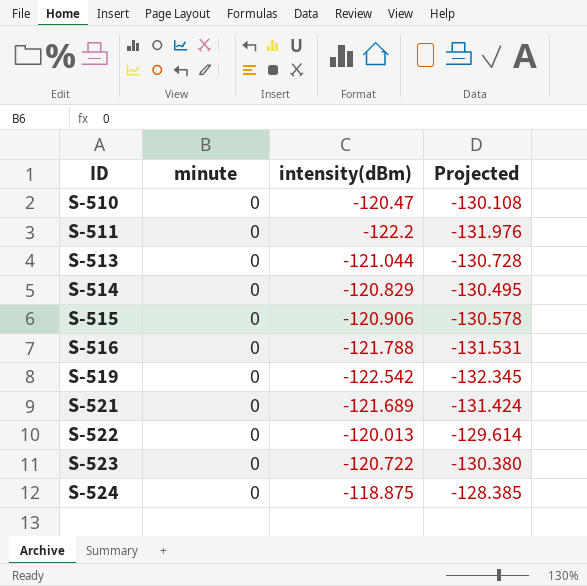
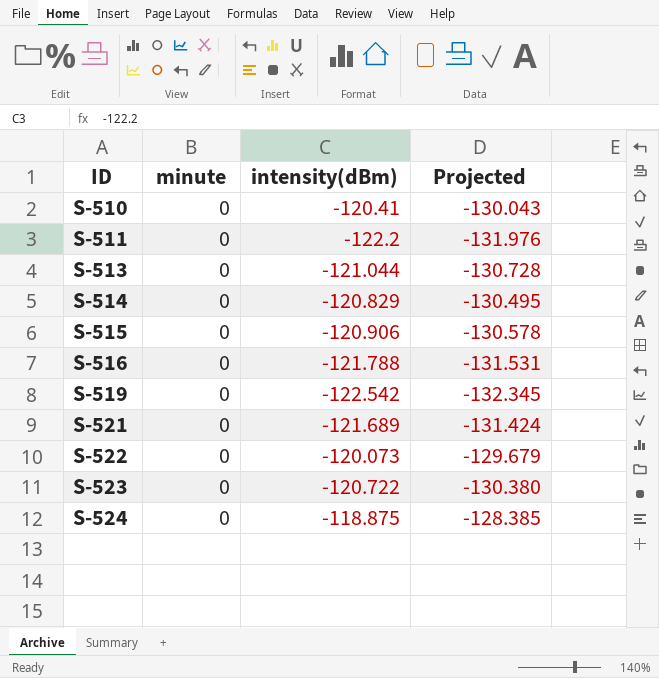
S-510 | intensity(dBm): -120.47 -> -120.41
S-510 | Projected: -130.108 -> -130.043
S-522 | intensity(dBm): -120.013 -> -120.073
S-522 | Projected: -129.614 -> -129.679

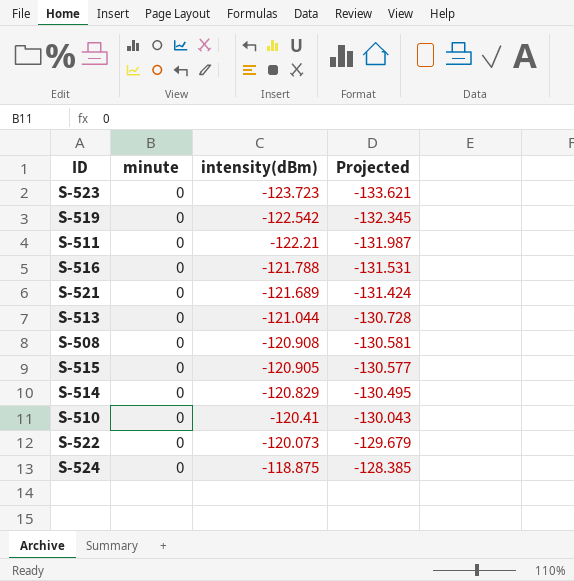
row order: ID ascending -> intensity(dBm) ascending
S-523 | intensity(dBm): -120.722 -> -123.723
S-523 | Projected: -130.380 -> -133.621
S-511 | intensity(dBm): -122.2 -> -122.21
S-511 | Projected: -131.976 -> -131.987
row S-508: none -> 0 | -120.908 | -130.581
S-515 | intensity(dBm): -120.906 -> -120.905
S-515 | Projected: -130.578 -> -130.577

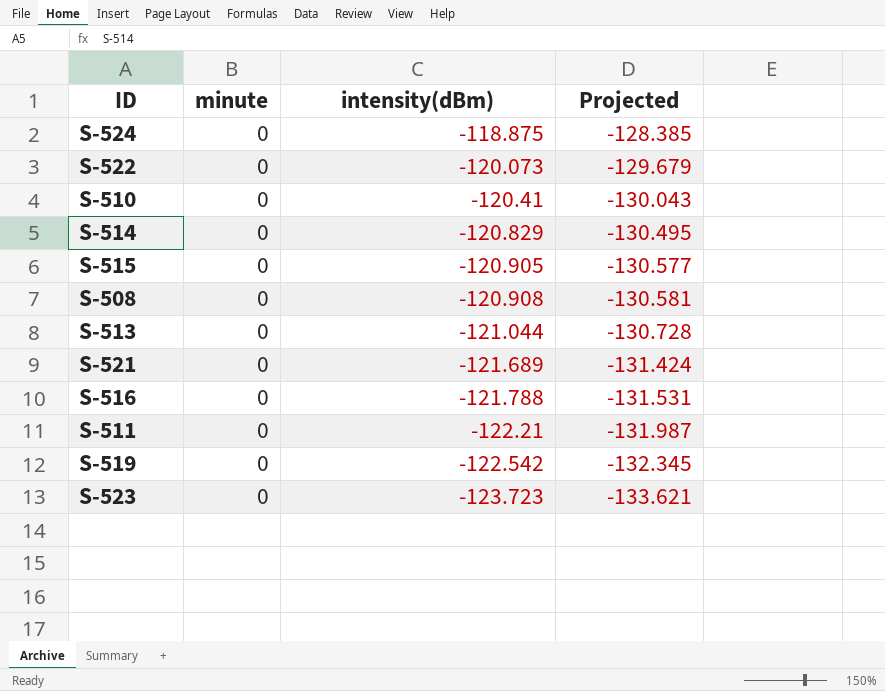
row order: intensity(dBm) ascending -> intensity(dBm) descending

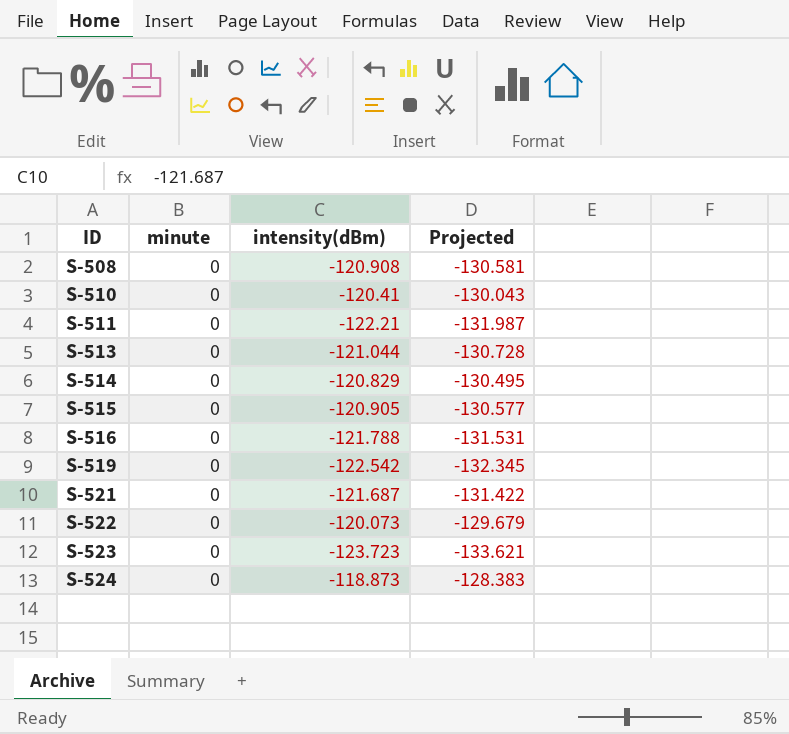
row order: intensity(dBm) descending -> ID ascending
S-521 | intensity(dBm): -121.689 -> -121.687
S-521 | Projected: -131.424 -> -131.422
S-524 | intensity(dBm): -118.875 -> -118.873
S-524 | Projected: -128.385 -> -128.383

